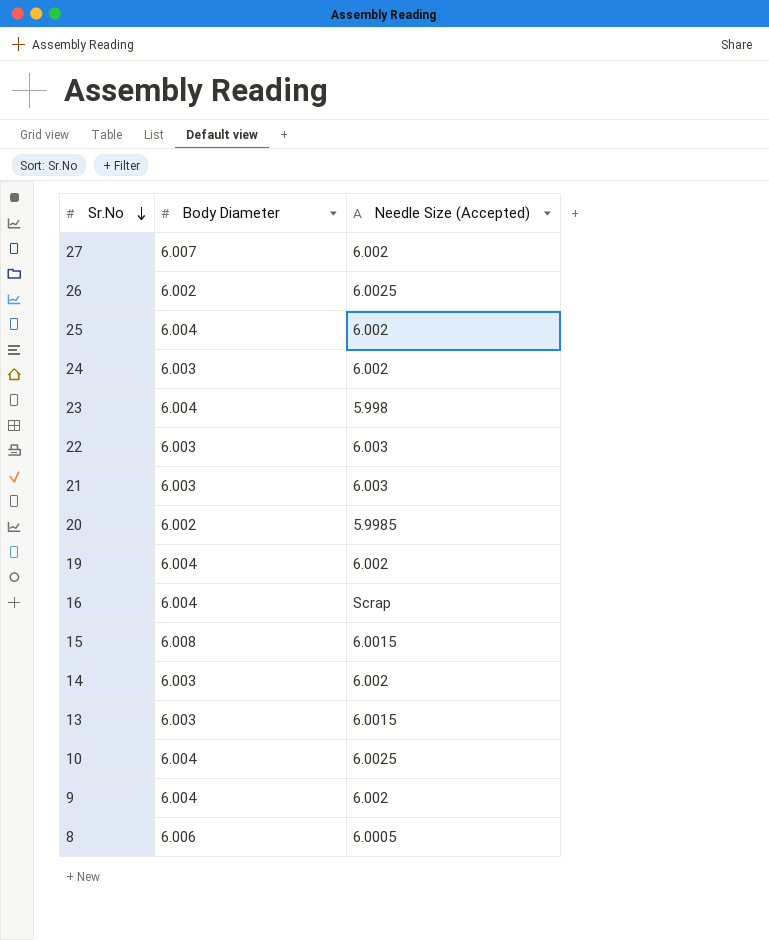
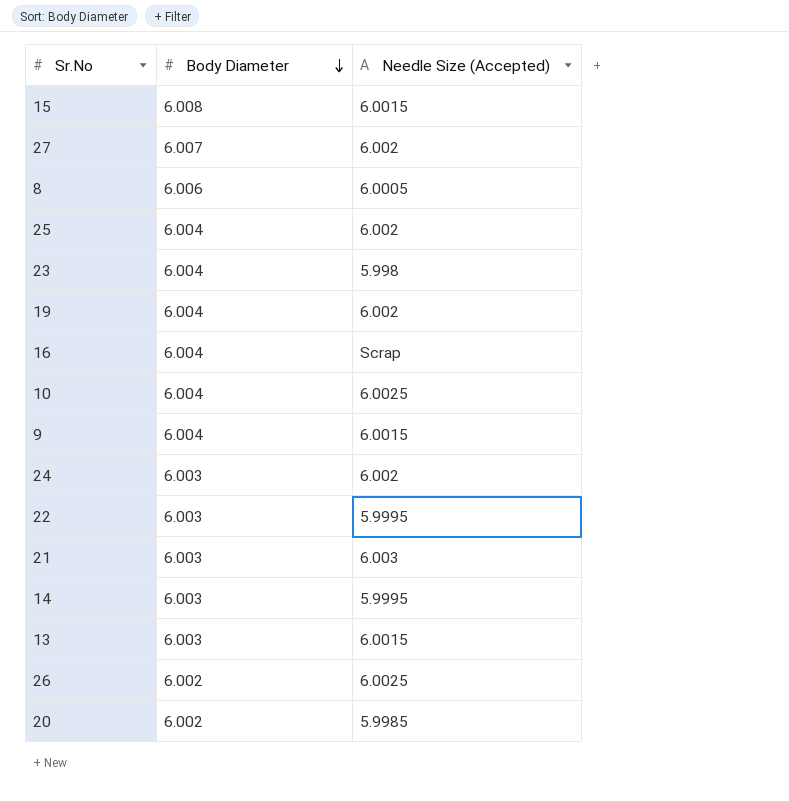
row order: Sr.No descending -> Body Diameter descending
9 | Needle Size (Accepted): 6.002 -> 6.0015
22 | Needle Size (Accepted): 6.003 -> 5.9995
14 | Needle Size (Accepted): 6.002 -> 5.9995

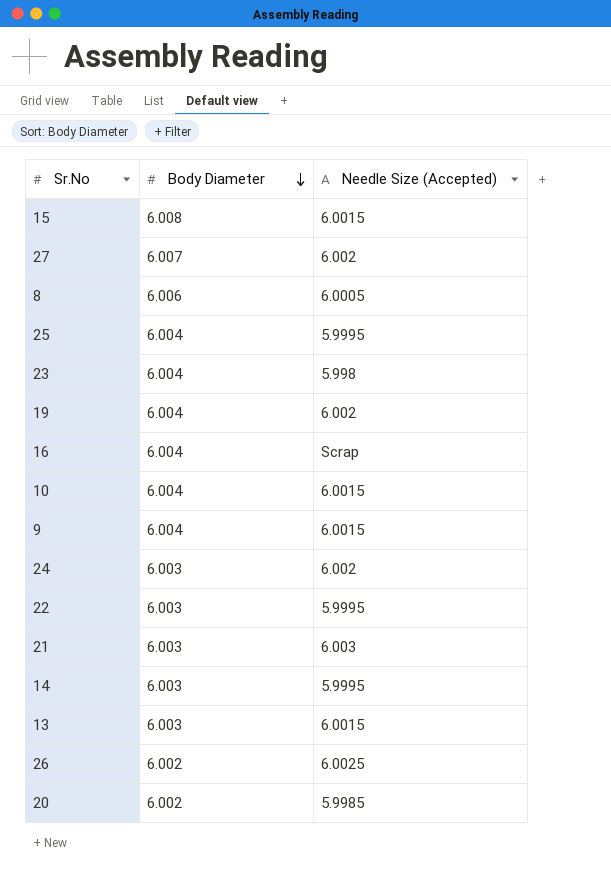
25 | Needle Size (Accepted): 6.002 -> 5.9995
10 | Needle Size (Accepted): 6.0025 -> 6.0015

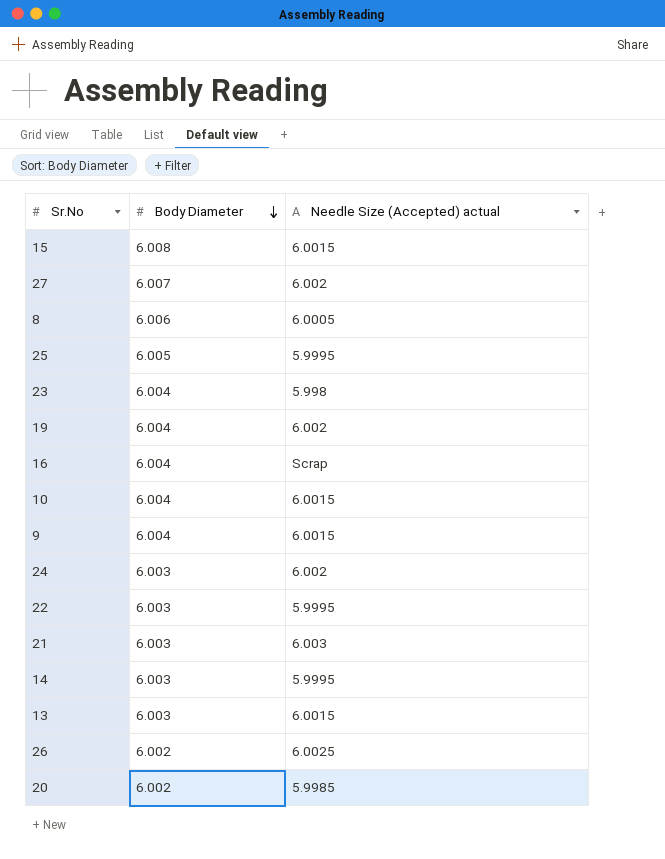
column name: Needle Size (Accepted) -> Needle Size (Accepted) actual
25 | Body Diameter: 6.004 -> 6.005

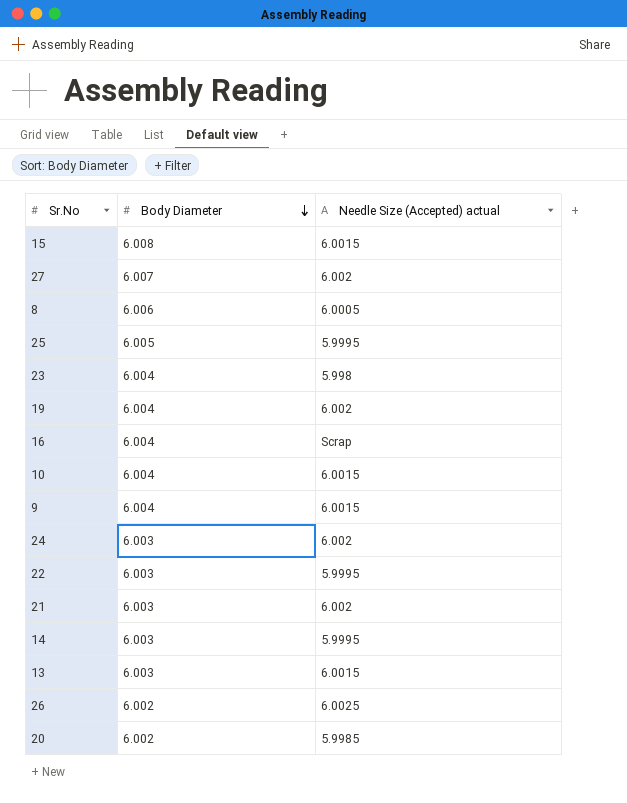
21 | Needle Size (Accepted) actual: 6.003 -> 6.002

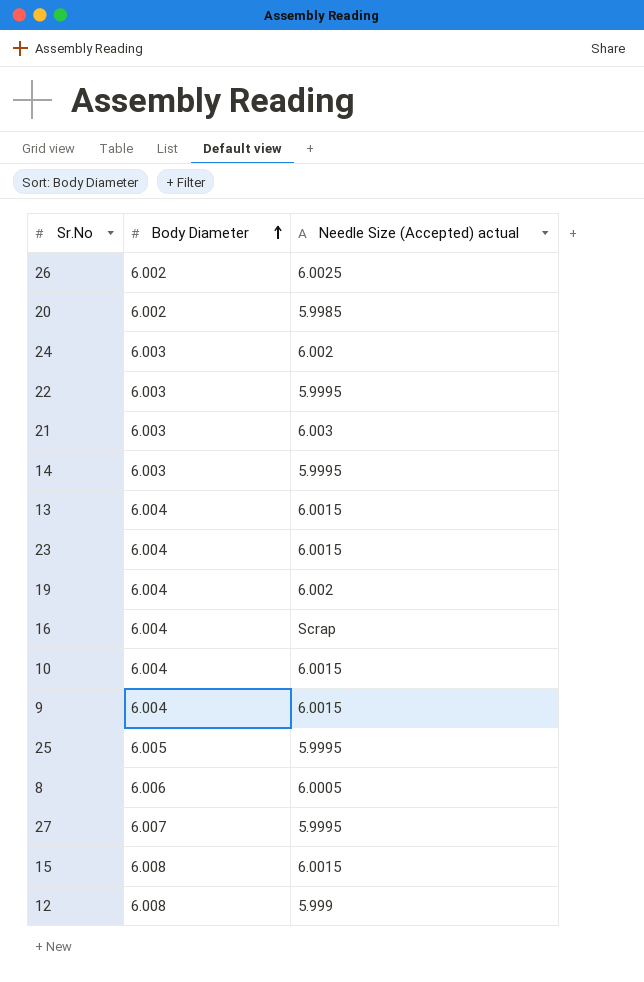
row order: Body Diameter descending -> Body Diameter ascending
21 | Needle Size (Accepted) actual: 6.002 -> 6.003
13 | Body Diameter: 6.003 -> 6.004
23 | Needle Size (Accepted) actual: 5.998 -> 6.0015
27 | Needle Size (Accepted) actual: 6.002 -> 5.9995
row 12: none -> 6.008 | 5.999

